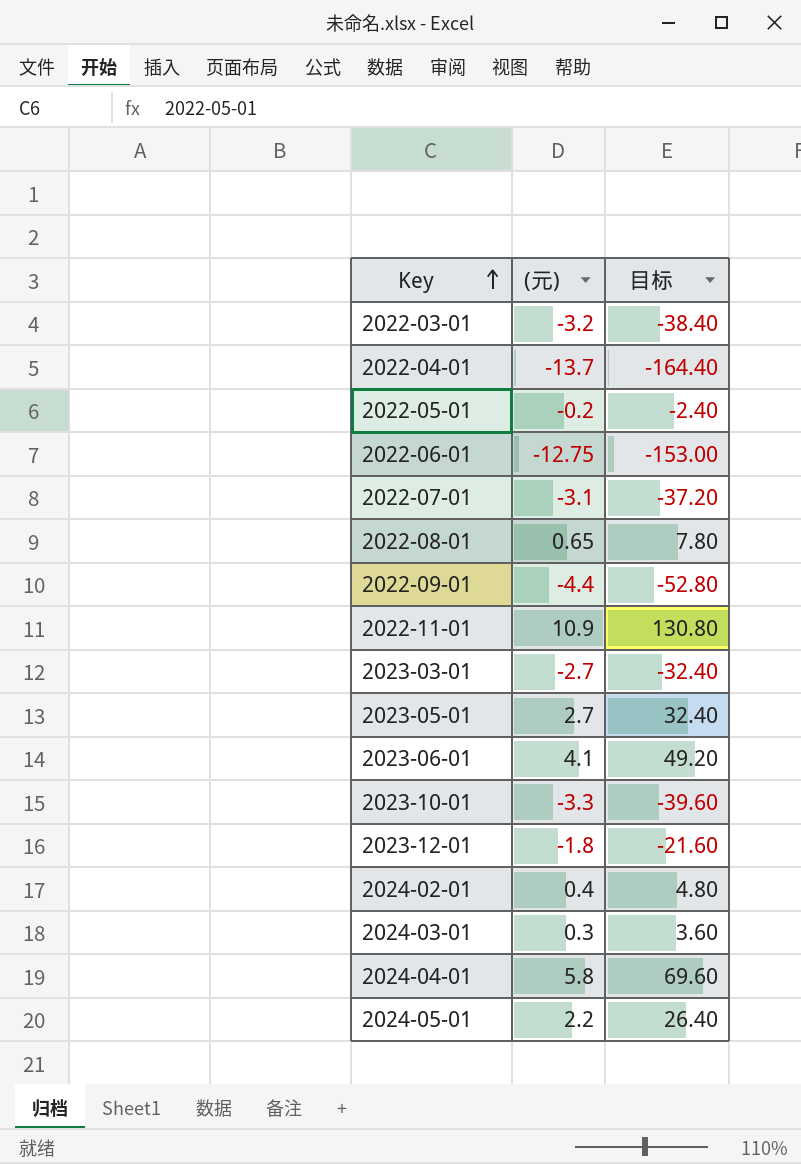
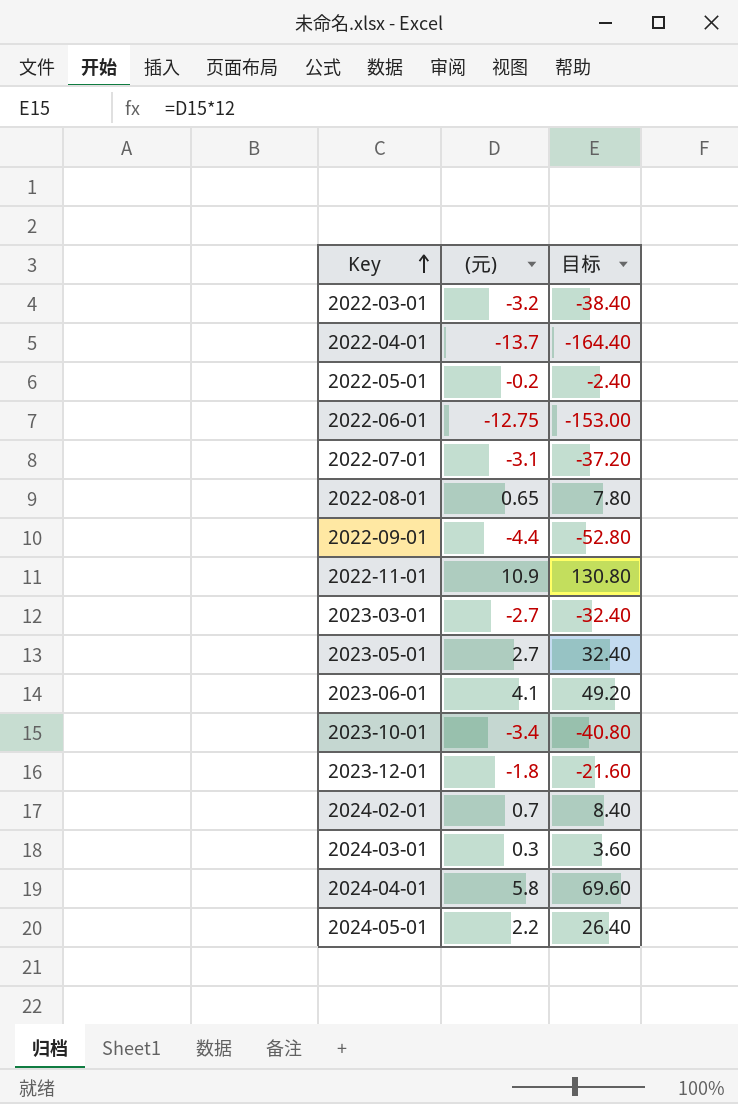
2023-10-01 | (元): -3.3 -> -3.4
2023-10-01 | 目标: -39.60 -> -40.80
2024-02-01 | (元): 0.4 -> 0.7
2024-02-01 | 目标: 4.80 -> 8.40

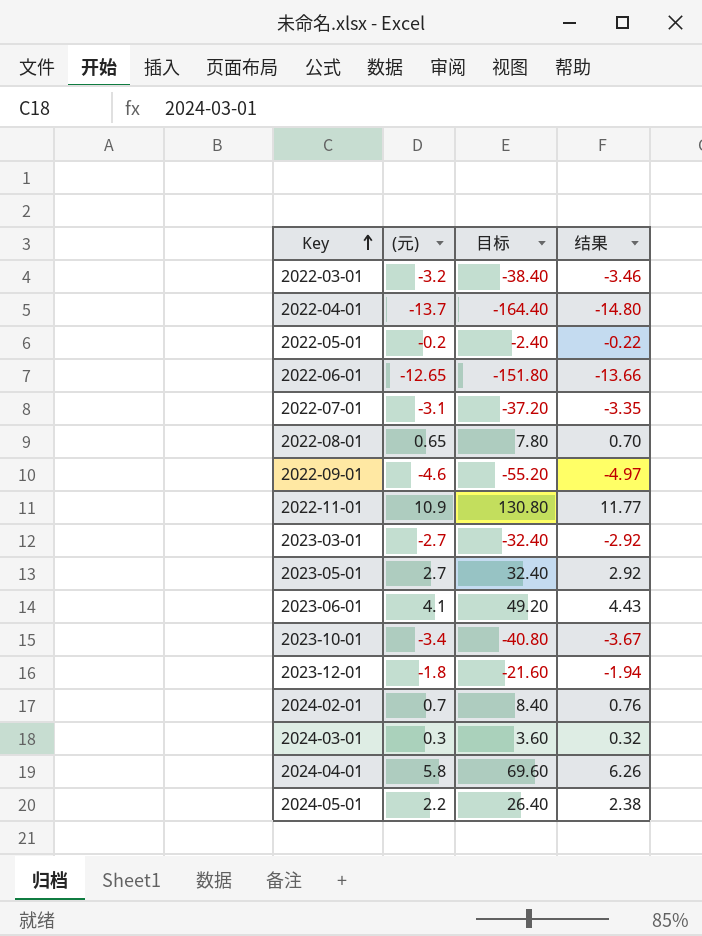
column 结果 | formula: none -> [(元)] * 1.08
2022-06-01 | (元): -12.75 -> -12.65
2022-06-01 | 目标: -153.00 -> -151.80
2022-09-01 | (元): -4.4 -> -4.6
2022-09-01 | 目标: -52.80 -> -55.20

